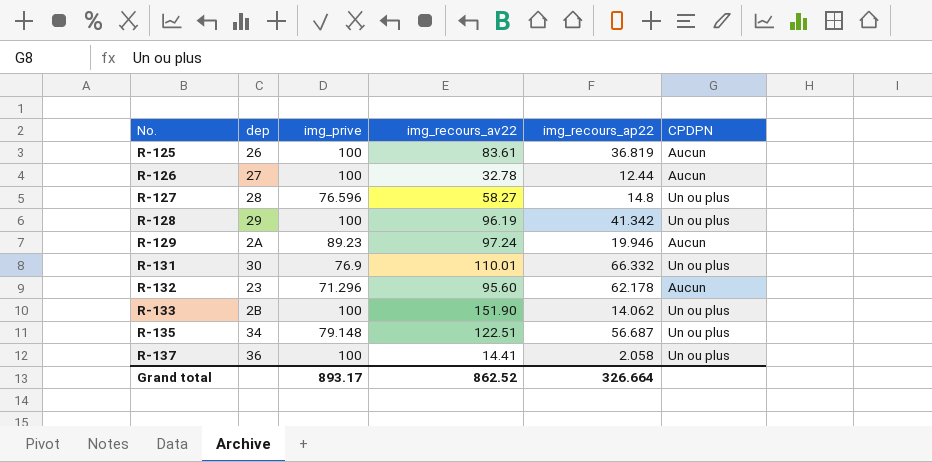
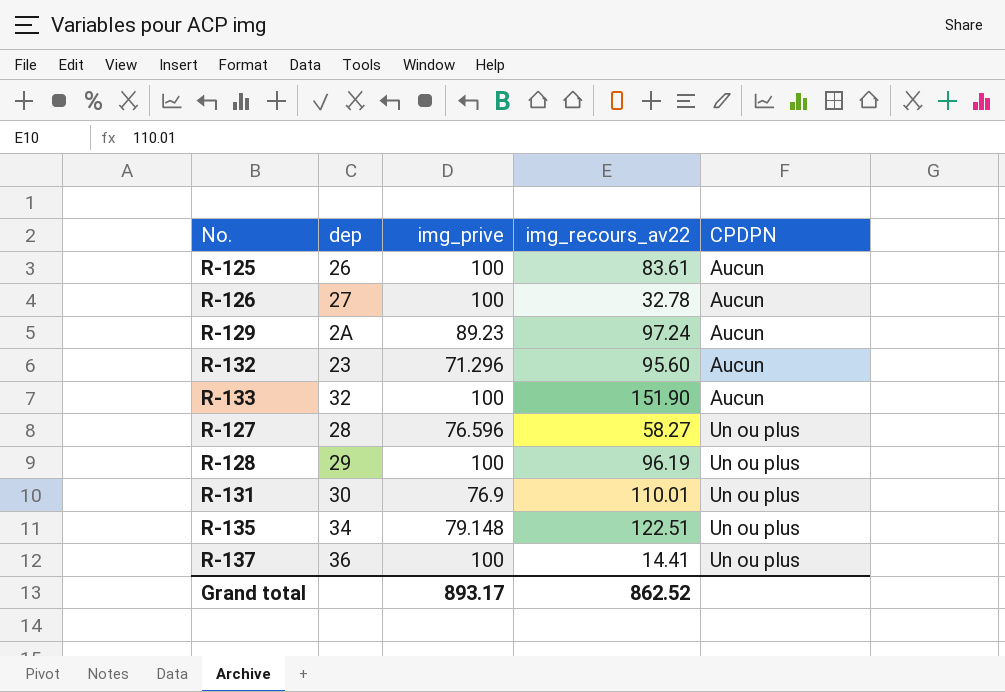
row order: No. ascending -> CPDPN ascending
column img_recours_ap22 | position: 5 -> none
R-133 | dep: 2B -> 32
R-133 | CPDPN: Un ou plus -> Aucun

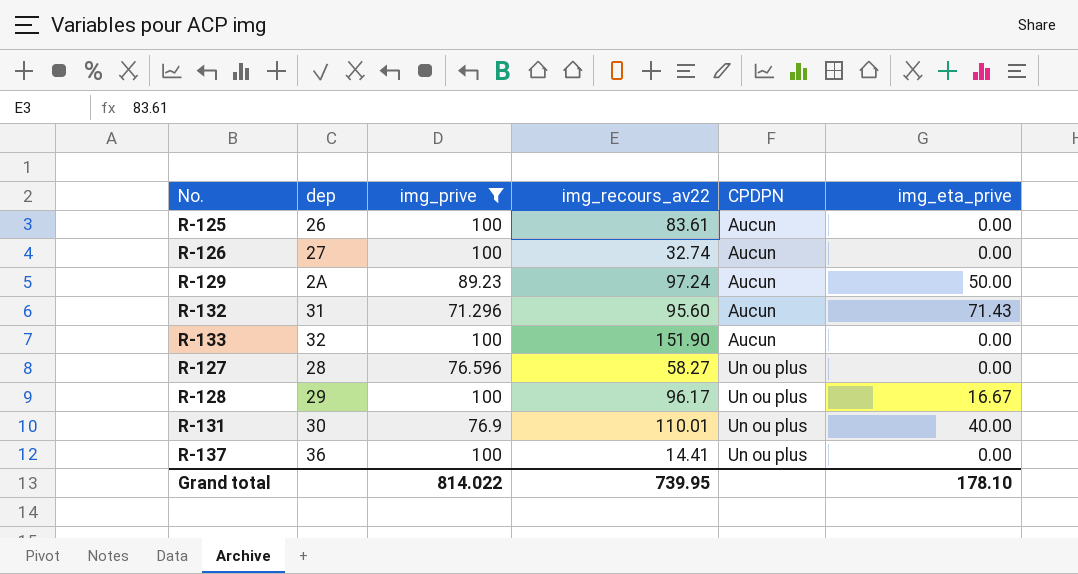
filter: none -> img_prive != 79.148
column img_eta_prive | position: none -> 6
R-126 | img_recours_av22: 32.78 -> 32.74
R-132 | dep: 23 -> 31
R-128 | img_recours_av22: 96.19 -> 96.17
Grand total | img_prive: 893.17 -> 814.022
Grand total | img_recours_av22: 862.52 -> 739.95

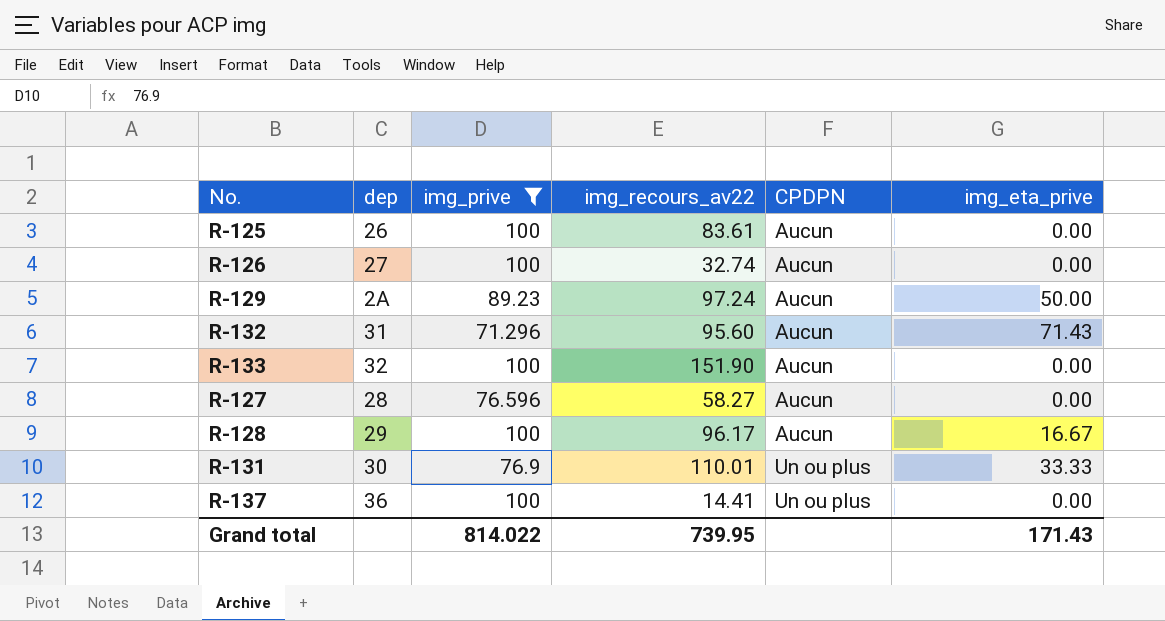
R-127 | CPDPN: Un ou plus -> Aucun
R-128 | CPDPN: Un ou plus -> Aucun
R-131 | img_eta_prive: 40.00 -> 33.33
Grand total | img_eta_prive: 178.10 -> 171.43

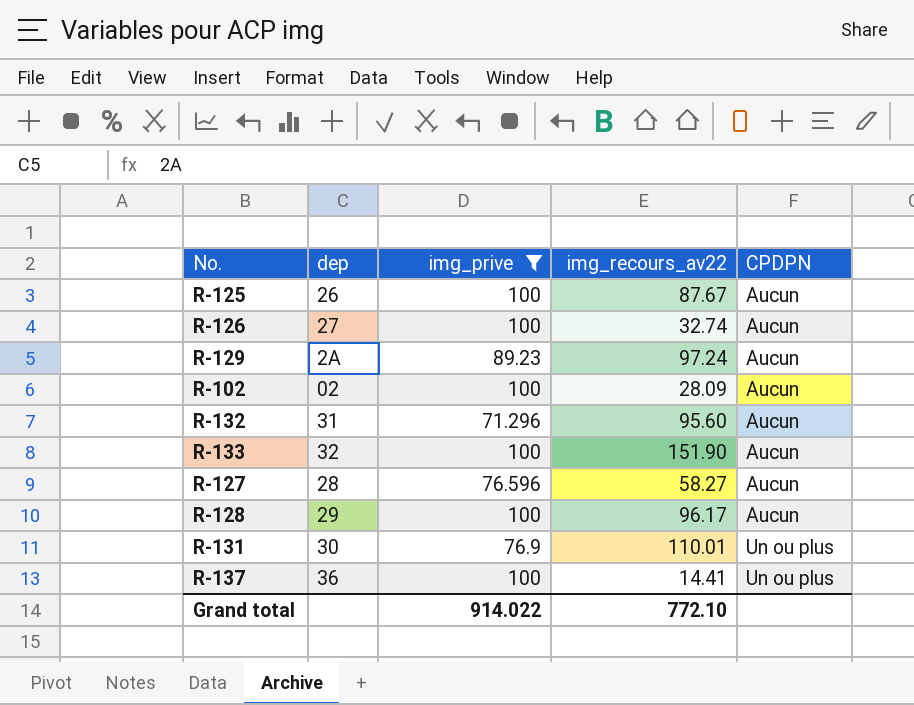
column img_eta_prive | position: 6 -> none
R-125 | img_recours_av22: 83.61 -> 87.67
row R-102: none -> 02 | 100 | 28.09 | Aucun
Grand total | img_prive: 814.022 -> 914.022
Grand total | img_recours_av22: 739.95 -> 772.10

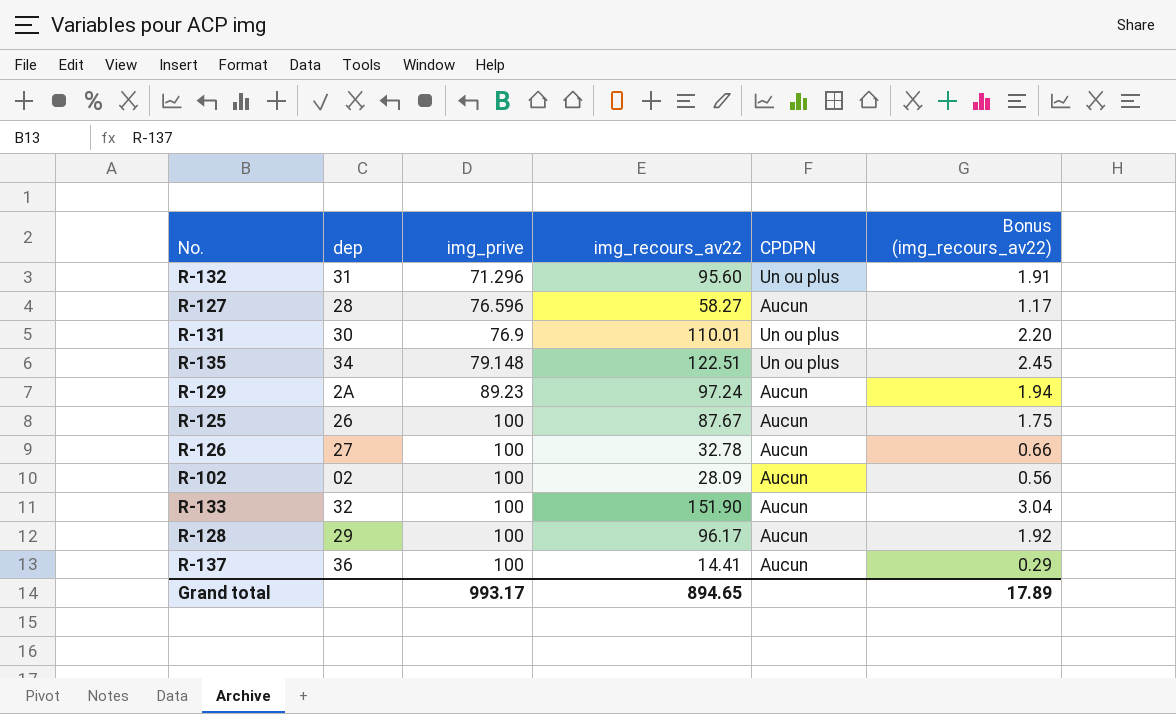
filter: img_prive != 79.148 -> none
row order: CPDPN ascending -> img_prive ascending
column Bonus (img_recours_av22) | formula: none -> [img_recours_av22] * 0.02
R-132 | CPDPN: Aucun -> Un ou plus
R-126 | img_recours_av22: 32.74 -> 32.78
R-137 | CPDPN: Un ou plus -> Aucun
Grand total | img_prive: 914.022 -> 993.17
Grand total | img_recours_av22: 772.10 -> 894.65

